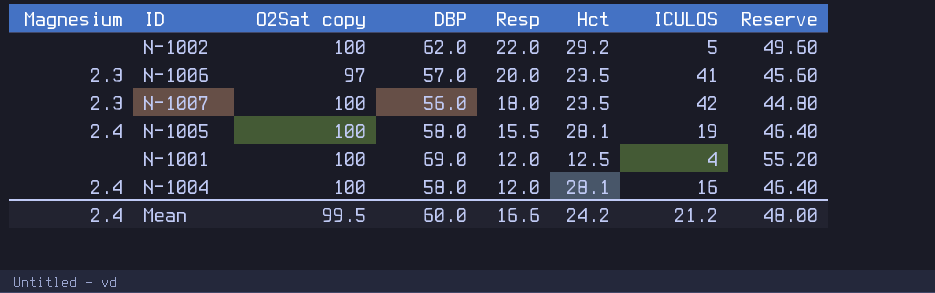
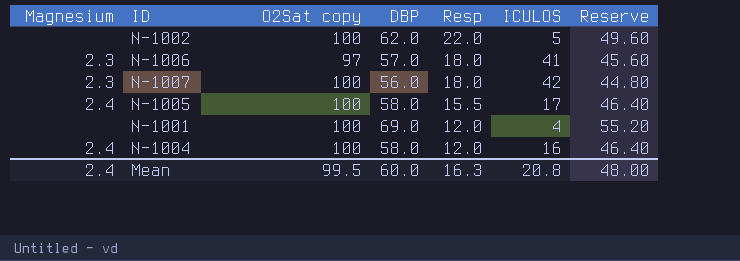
column Hct | position: 6 -> none
N-1006 | Resp: 20.0 -> 18.0
N-1005 | ICULOS: 19 -> 17
Mean | Resp: 16.6 -> 16.3
Mean | ICULOS: 21.2 -> 20.8

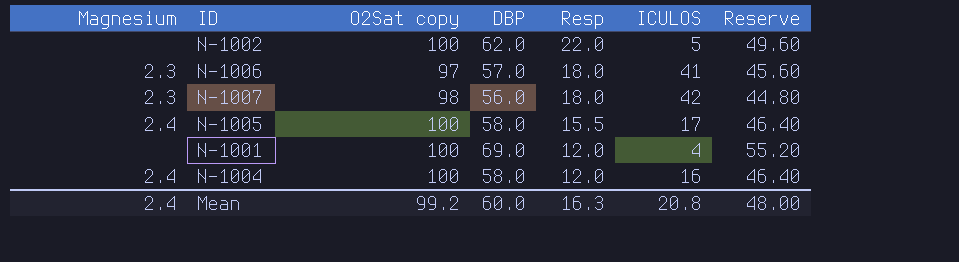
N-1007 | O2Sat copy: 100 -> 98
Mean | O2Sat copy: 99.5 -> 99.2

